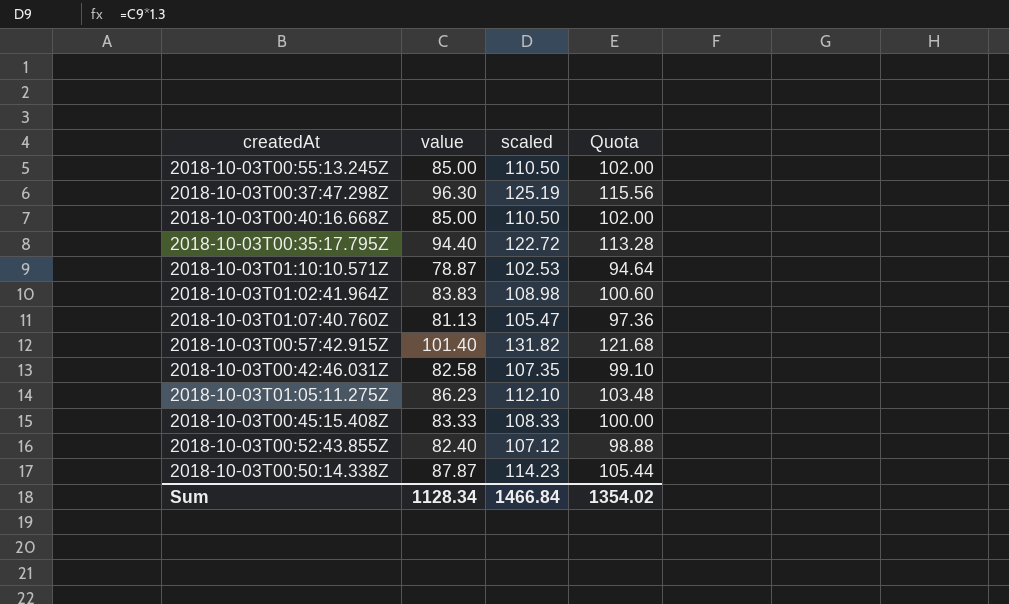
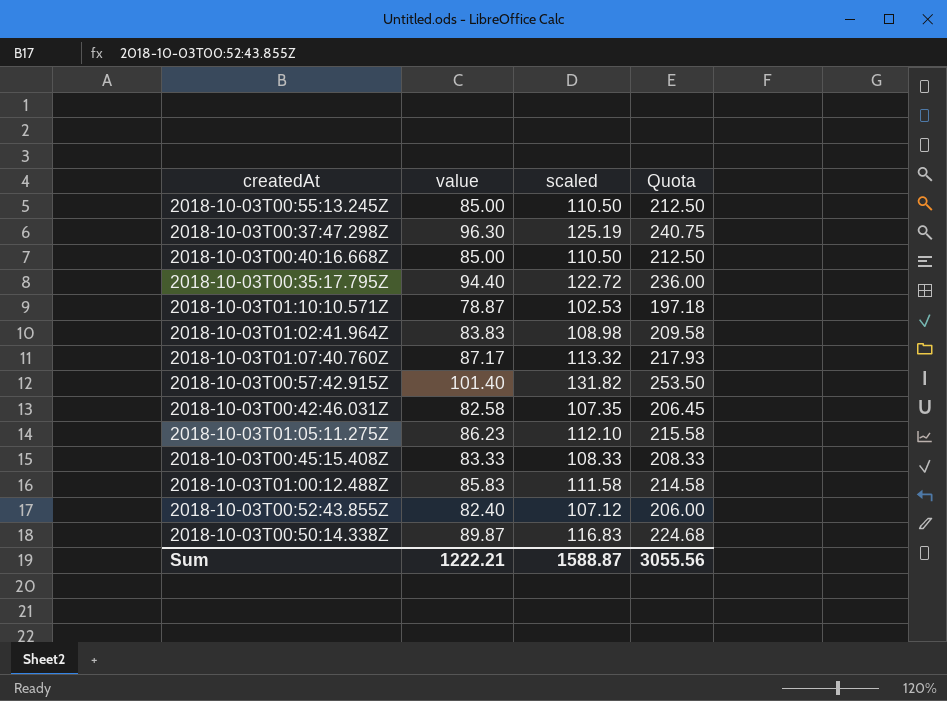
column Quota | formula: [value] * 1.2 -> [value] * 2.5
2018-10-03T01:07:40.760Z | value: 81.13 -> 87.17
2018-10-03T01:07:40.760Z | scaled: 105.47 -> 113.32
row 2018-10-03T01:00:12.488Z: none -> 85.83 | 111.58 | 214.58
2018-10-03T00:50:14.338Z | value: 87.87 -> 89.87
2018-10-03T00:50:14.338Z | scaled: 114.23 -> 116.83
Sum | value: 1128.34 -> 1222.21
Sum | scaled: 1466.84 -> 1588.87
Sum | Quota: 1354.02 -> 3055.56

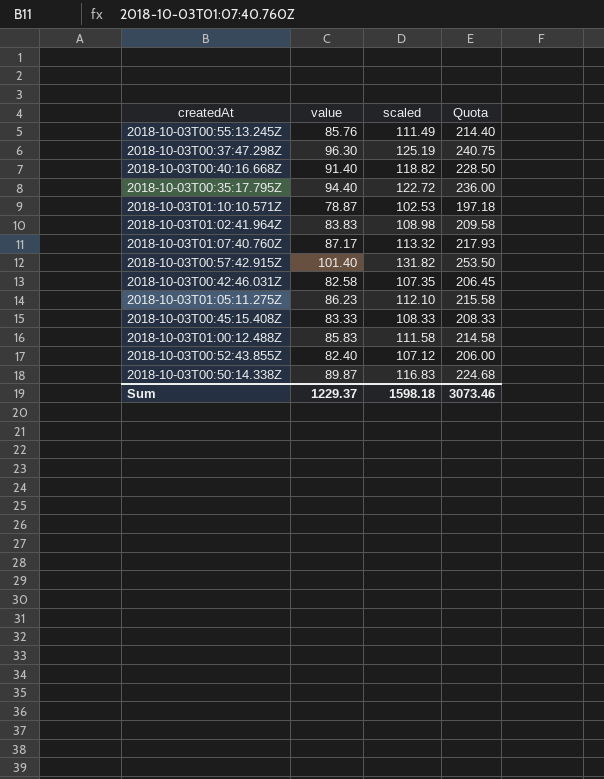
2018-10-03T00:55:13.245Z | value: 85.00 -> 85.76
2018-10-03T00:55:13.245Z | scaled: 110.50 -> 111.49
2018-10-03T00:55:13.245Z | Quota: 212.50 -> 214.40
2018-10-03T00:40:16.668Z | value: 85.00 -> 91.40
2018-10-03T00:40:16.668Z | scaled: 110.50 -> 118.82
2018-10-03T00:40:16.668Z | Quota: 212.50 -> 228.50
Sum | value: 1222.21 -> 1229.37
Sum | scaled: 1588.87 -> 1598.18
Sum | Quota: 3055.56 -> 3073.46

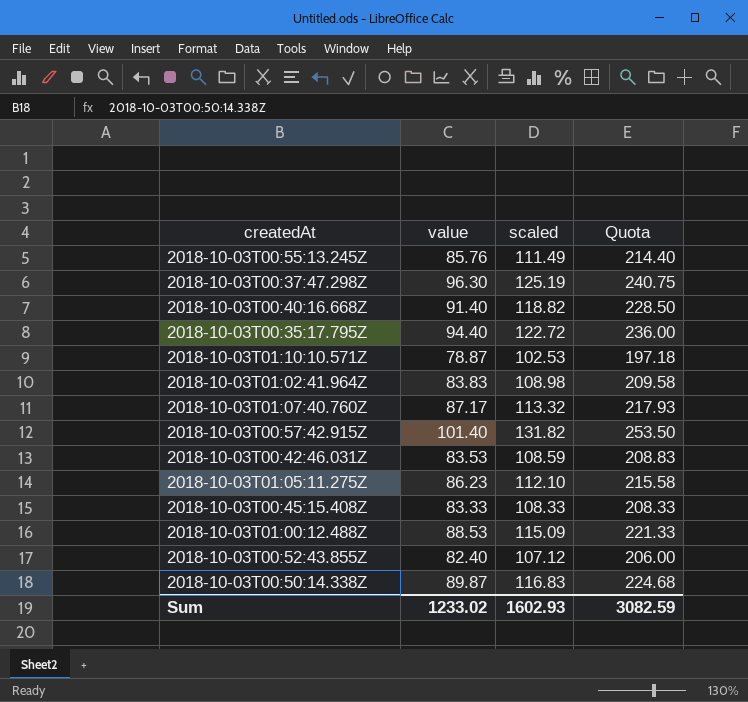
2018-10-03T00:42:46.031Z | value: 82.58 -> 83.53
2018-10-03T00:42:46.031Z | scaled: 107.35 -> 108.59
2018-10-03T00:42:46.031Z | Quota: 206.45 -> 208.83
2018-10-03T01:00:12.488Z | value: 85.83 -> 88.53
2018-10-03T01:00:12.488Z | scaled: 111.58 -> 115.09
2018-10-03T01:00:12.488Z | Quota: 214.58 -> 221.33
Sum | value: 1229.37 -> 1233.02
Sum | scaled: 1598.18 -> 1602.93
Sum | Quota: 3073.46 -> 3082.59

